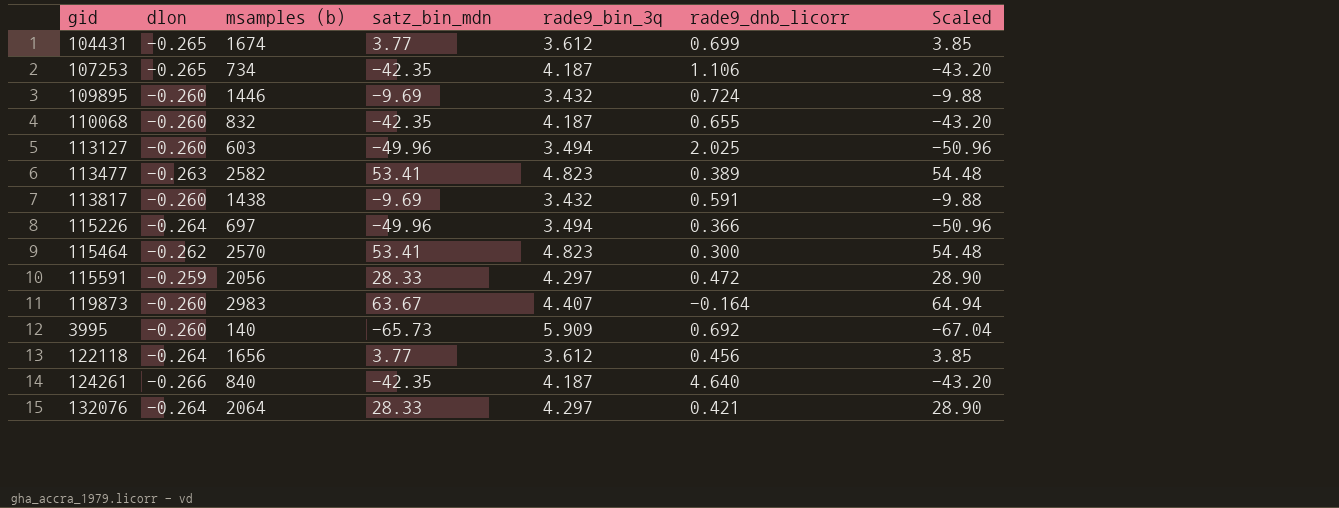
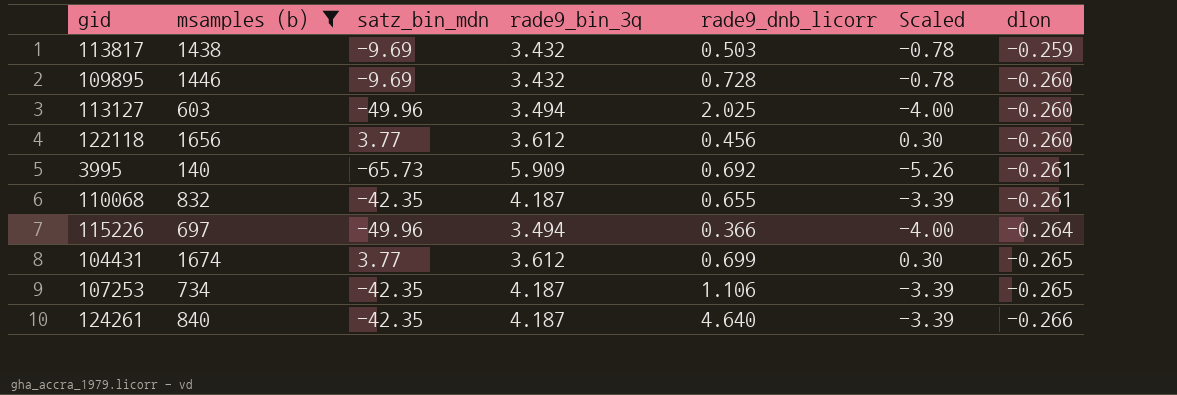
filter: none -> msamples (b) <= 1674
row order: none -> dlon descending
column Scaled | formula: [satz_bin_mdn] * 1.02 -> [satz_bin_mdn] * 0.08
column dlon | position: 2 -> 7
113817 | rade9_dnb_licorr: 0.591 -> 0.503
113817 | dlon: -0.260 -> -0.259
109895 | rade9_dnb_licorr: 0.724 -> 0.728
122118 | dlon: -0.264 -> -0.260
3995 | dlon: -0.260 -> -0.261
110068 | dlon: -0.260 -> -0.261

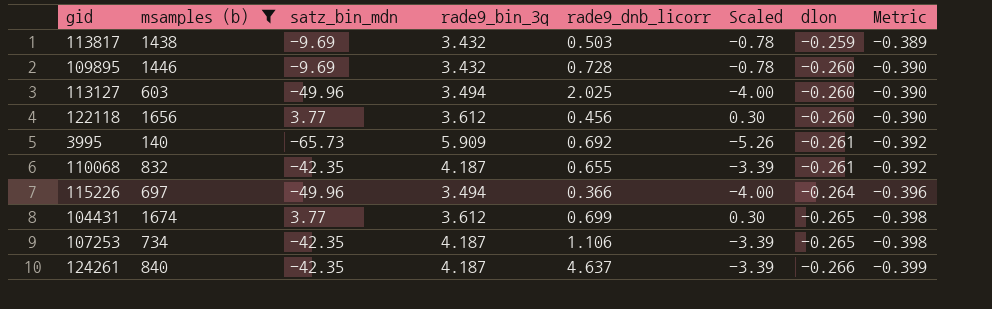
column Metric | formula: none -> [dlon] * 1.5
124261 | rade9_dnb_licorr: 4.640 -> 4.637

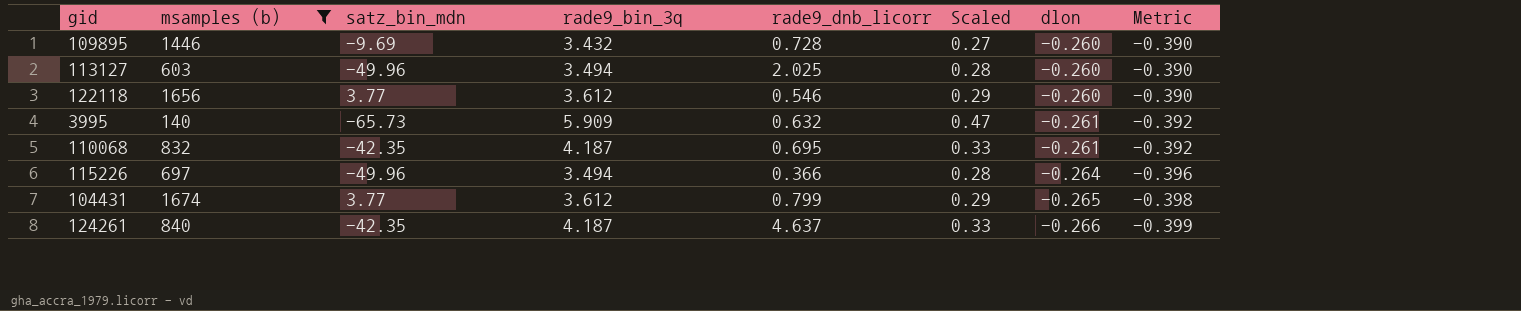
column Scaled | formula: [satz_bin_mdn] * 0.08 -> [rade9_bin_3q] * 0.08
row 113817: 1438 | -9.69 | 3.432 | 0.503 | -0.78 | -0.259 | -0.389 -> none
row 107253: 734 | -42.35 | 4.187 | 1.106 | -3.39 | -0.265 | -0.398 -> none
122118 | rade9_dnb_licorr: 0.456 -> 0.546
3995 | rade9_dnb_licorr: 0.692 -> 0.632
110068 | rade9_dnb_licorr: 0.655 -> 0.695
104431 | rade9_dnb_licorr: 0.699 -> 0.799

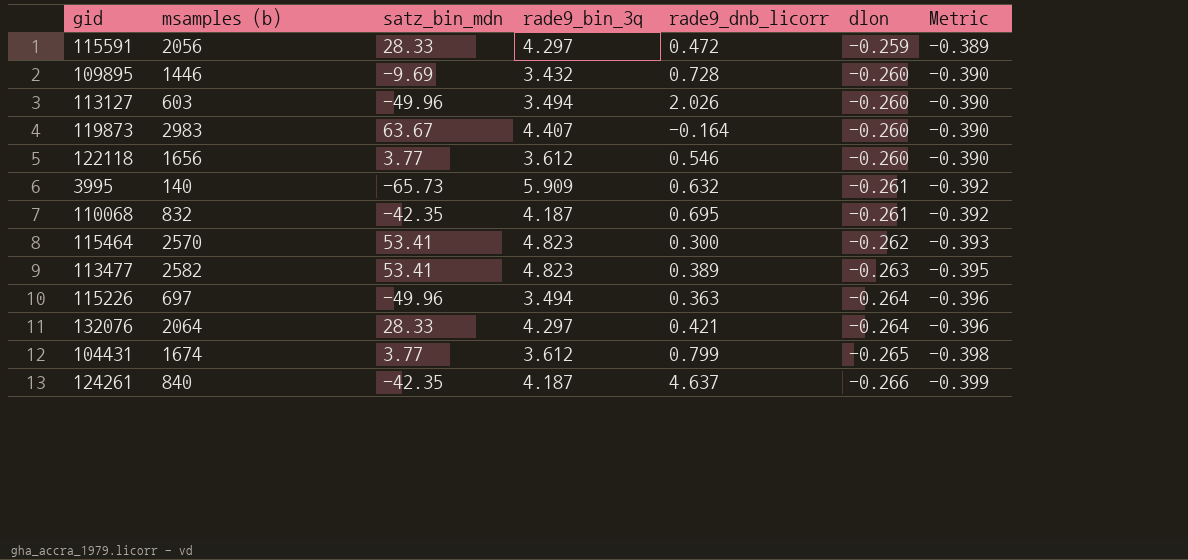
filter: msamples (b) <= 1674 -> none
column Scaled | formula: [rade9_bin_3q] * 0.08 -> none
113127 | rade9_dnb_licorr: 2.025 -> 2.026
115226 | rade9_dnb_licorr: 0.366 -> 0.363

